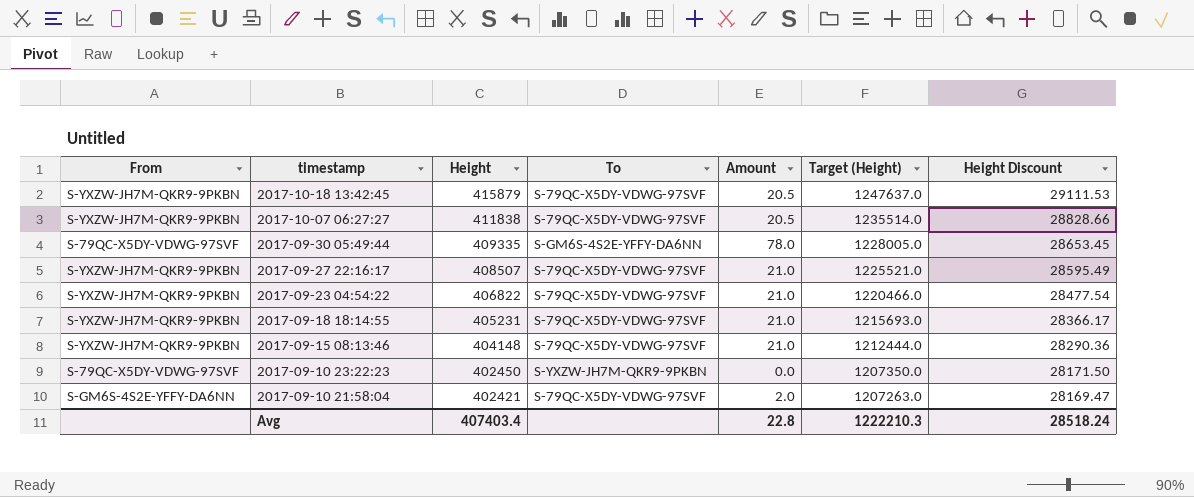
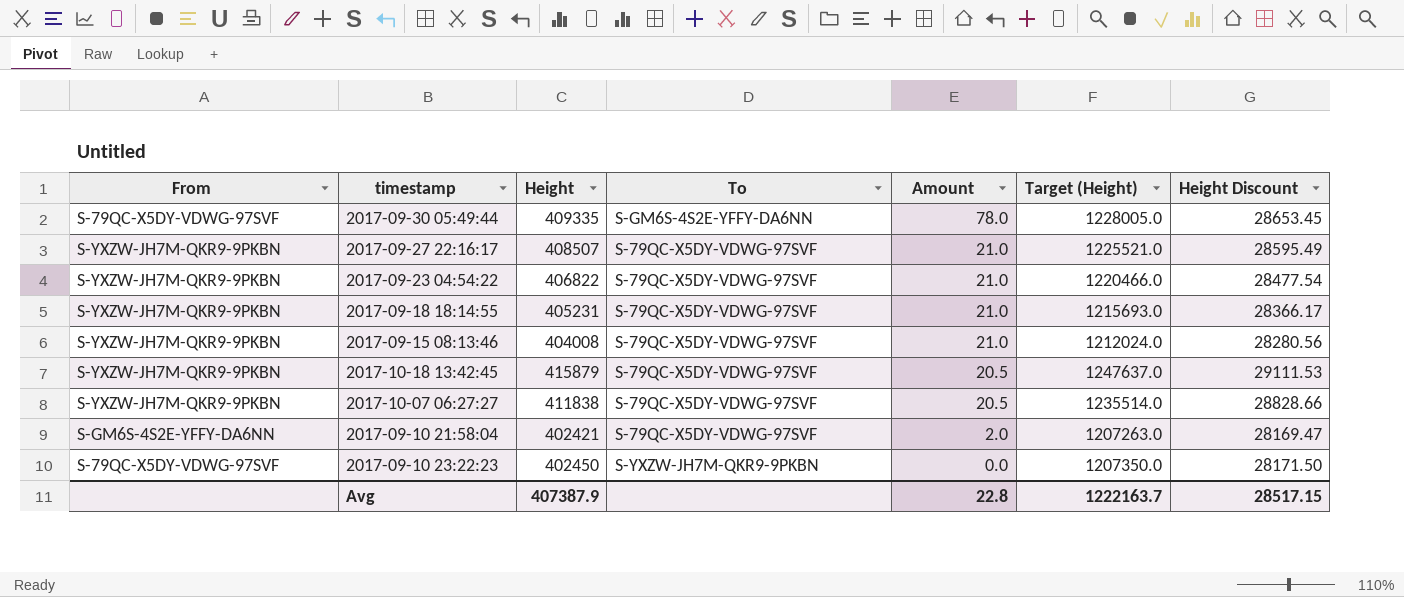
row order: timestamp descending -> Amount descending
2017-09-15 08:13:46 | Height: 404148 -> 404008
2017-09-15 08:13:46 | Target (Height): 1212444.0 -> 1212024.0
2017-09-15 08:13:46 | Height Discount: 28290.36 -> 28280.56
Avg | Height: 407403.4 -> 407387.9
Avg | Target (Height): 1222210.3 -> 1222163.7
Avg | Height Discount: 28518.24 -> 28517.15

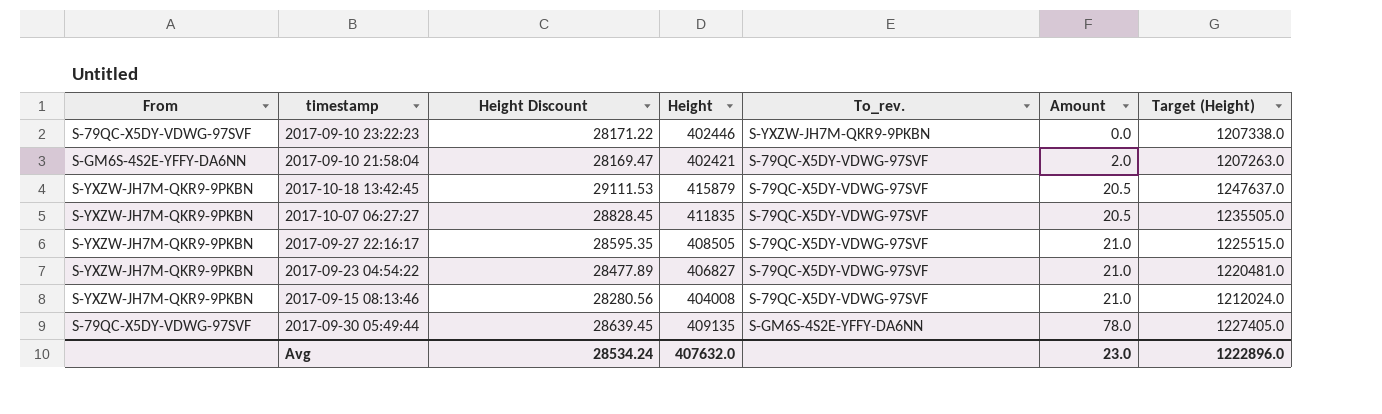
row order: Amount descending -> Amount ascending
column Height Discount | position: 7 -> 3
column name: To -> To_rev.
row 2017-09-18 18:14:55: S-YXZW-JH7M-QKR9-9PKBN | 405231 | S-79QC-X5DY-VDWG-97SVF | 21.0 | 1215693.0 | 28366.17 -> none
2017-09-10 23:22:23 | Height Discount: 28171.50 -> 28171.22
2017-09-10 23:22:23 | Height: 402450 -> 402446
2017-09-10 23:22:23 | Target (Height): 1207350.0 -> 1207338.0
2017-10-07 06:27:27 | Height Discount: 28828.66 -> 28828.45
2017-10-07 06:27:27 | Height: 411838 -> 411835
2017-10-07 06:27:27 | Target (Height): 1235514.0 -> 1235505.0
2017-09-27 22:16:17 | Height Discount: 28595.49 -> 28595.35
2017-09-27 22:16:17 | Height: 408507 -> 408505
2017-09-27 22:16:17 | Target (Height): 1225521.0 -> 1225515.0
2017-09-23 04:54:22 | Height Discount: 28477.54 -> 28477.89
2017-09-23 04:54:22 | Height: 406822 -> 406827
2017-09-23 04:54:22 | Target (Height): 1220466.0 -> 1220481.0
2017-09-30 05:49:44 | Height Discount: 28653.45 -> 28639.45
2017-09-30 05:49:44 | Height: 409335 -> 409135
2017-09-30 05:49:44 | Target (Height): 1228005.0 -> 1227405.0
Avg | Height Discount: 28517.15 -> 28534.24
Avg | Height: 407387.9 -> 407632.0
Avg | Amount: 22.8 -> 23.0
Avg | Target (Height): 1222163.7 -> 1222896.0

